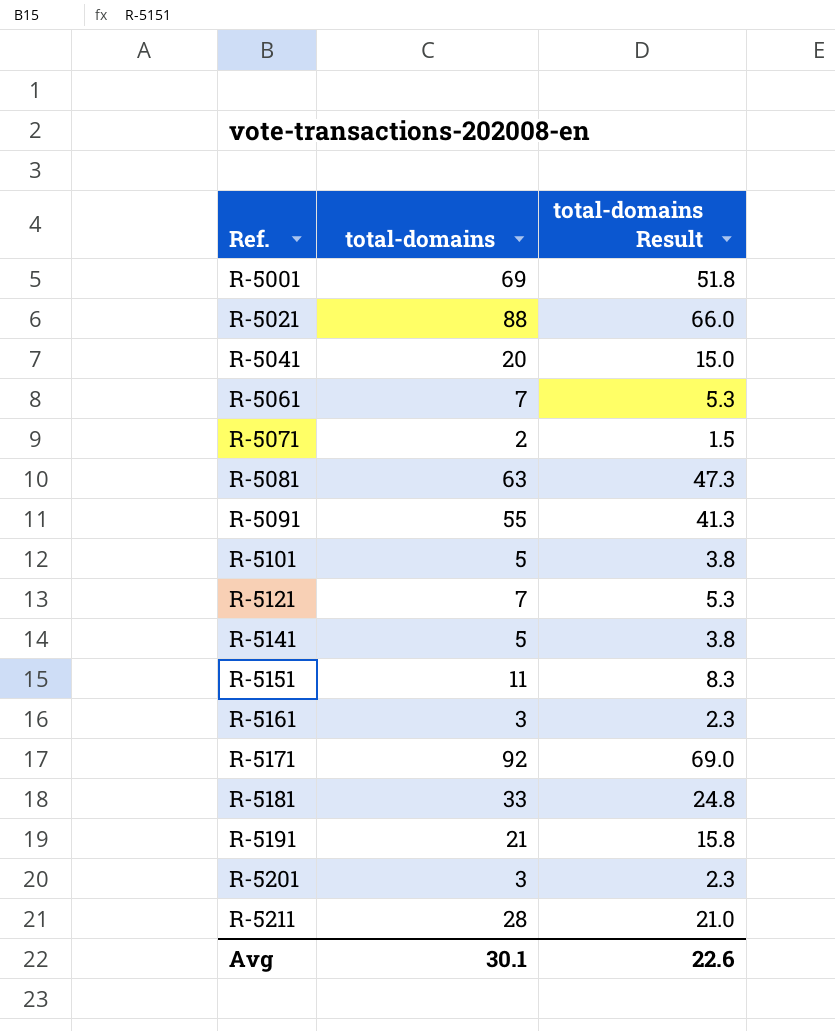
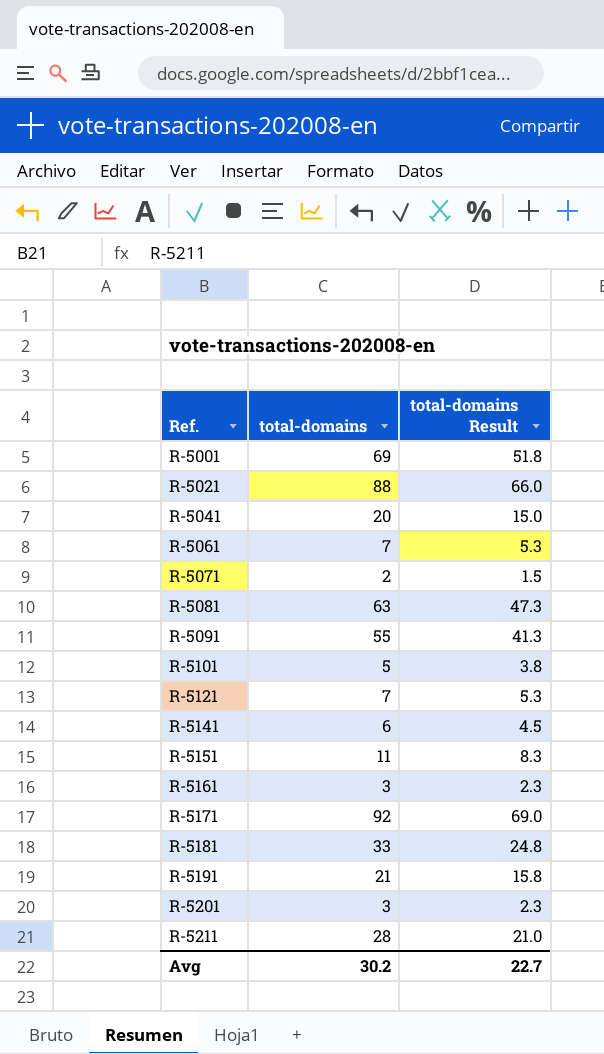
R-5141 | total-domains: 5 -> 6
R-5141 | total-domains Result: 3.8 -> 4.5
Avg | total-domains: 30.1 -> 30.2
Avg | total-domains Result: 22.6 -> 22.7

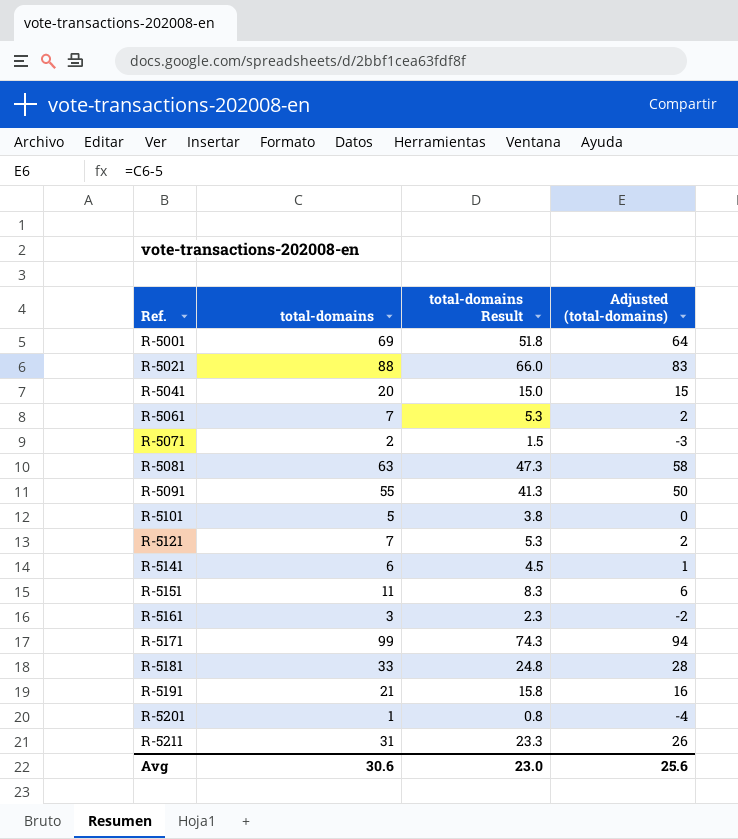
column Adjusted (total-domains) | formula: none -> [total-domains] - 5
R-5171 | total-domains: 92 -> 99
R-5171 | total-domains Result: 69.0 -> 74.3
R-5201 | total-domains: 3 -> 1
R-5201 | total-domains Result: 2.3 -> 0.8
R-5211 | total-domains: 28 -> 31
R-5211 | total-domains Result: 21.0 -> 23.3
Avg | total-domains: 30.2 -> 30.6
Avg | total-domains Result: 22.7 -> 23.0

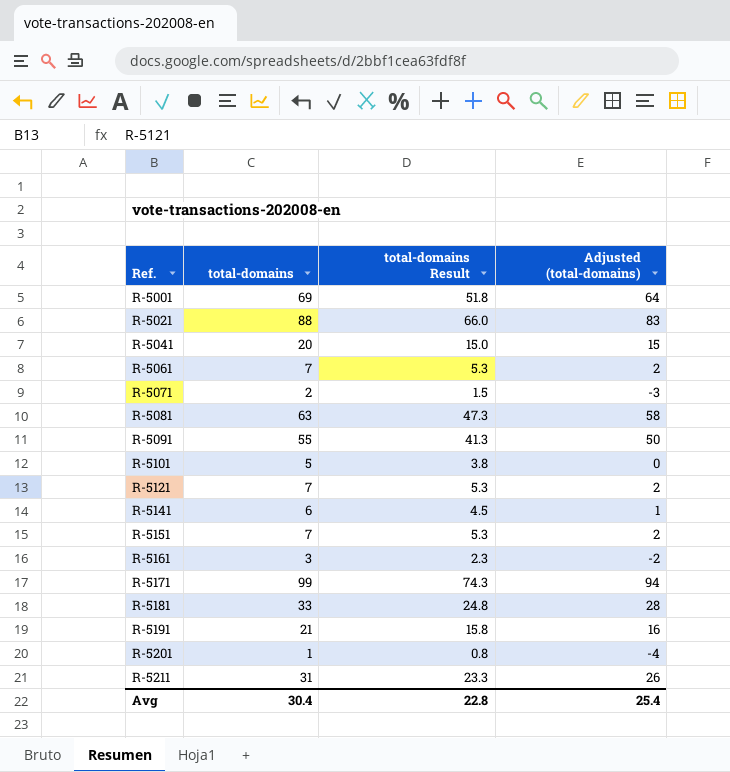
R-5151 | total-domains: 11 -> 7
R-5151 | total-domains Result: 8.3 -> 5.3
R-5151 | Adjusted (total-domains): 6 -> 2
Avg | total-domains: 30.6 -> 30.4
Avg | total-domains Result: 23.0 -> 22.8
Avg | Adjusted (total-domains): 25.6 -> 25.4

